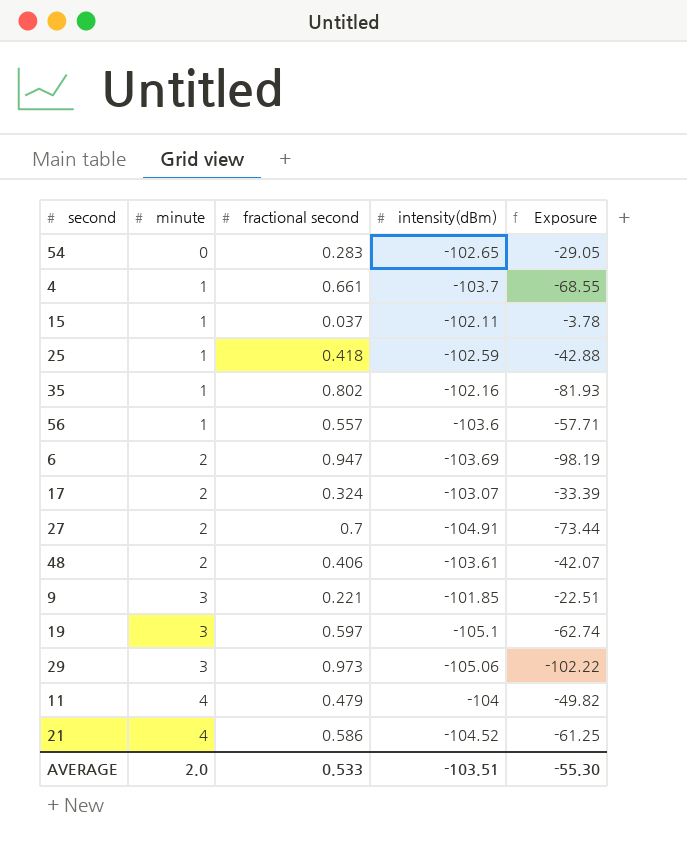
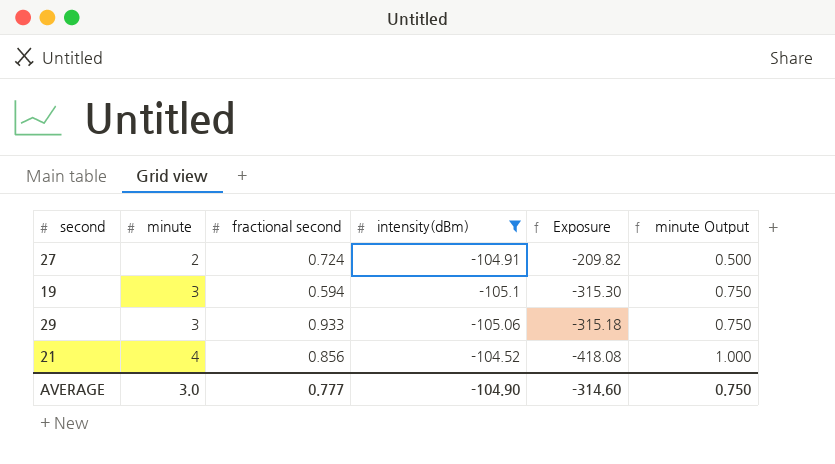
filter: none -> intensity(dBm) <= -104.52
column Exposure | formula: [fractional second] * [intensity(dBm)] -> [minute] * [intensity(dBm)]
column minute Output | formula: none -> [minute] * 0.25
27 | fractional second: 0.7 -> 0.724
19 | fractional second: 0.597 -> 0.594
29 | fractional second: 0.973 -> 0.933
21 | fractional second: 0.586 -> 0.856
AVERAGE | minute: 2.0 -> 3.0
AVERAGE | fractional second: 0.533 -> 0.777
AVERAGE | intensity(dBm): -103.51 -> -104.90
AVERAGE | Exposure: -55.30 -> -314.60

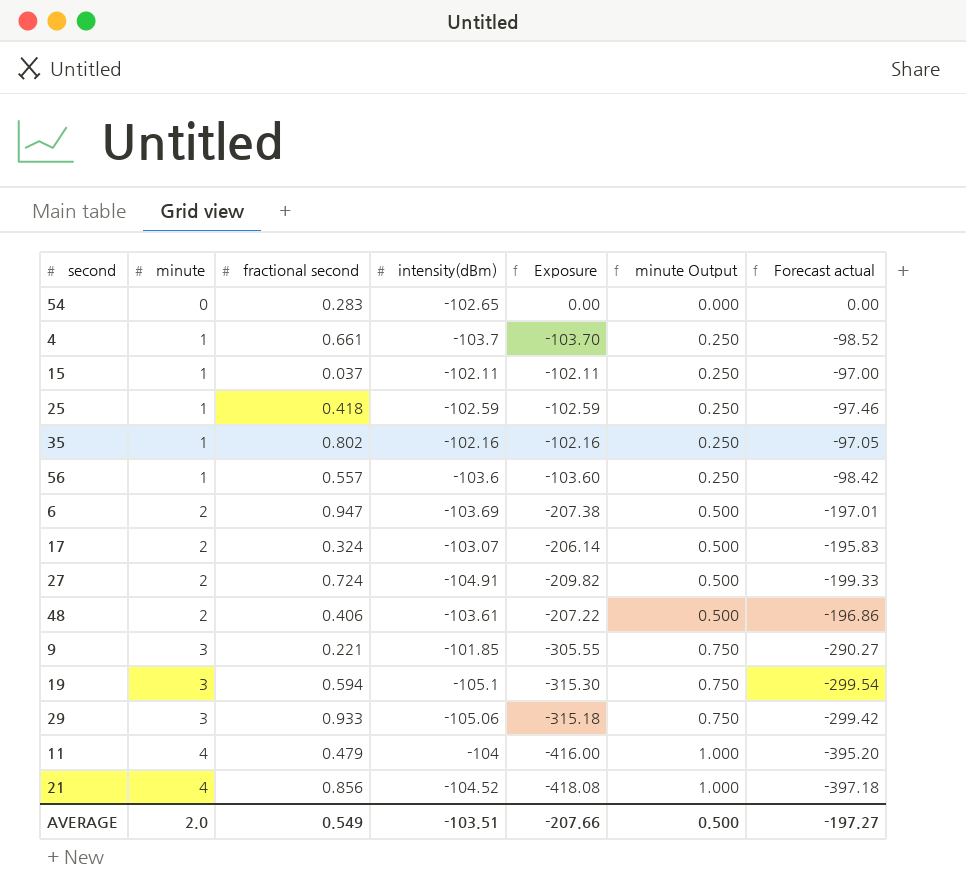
filter: intensity(dBm) <= -104.52 -> none
column Forecast actual | formula: none -> [Exposure] * 0.95
AVERAGE | minute: 3.0 -> 2.0
AVERAGE | fractional second: 0.777 -> 0.549
AVERAGE | intensity(dBm): -104.90 -> -103.51
AVERAGE | Exposure: -314.60 -> -207.66
AVERAGE | minute Output: 0.750 -> 0.500

